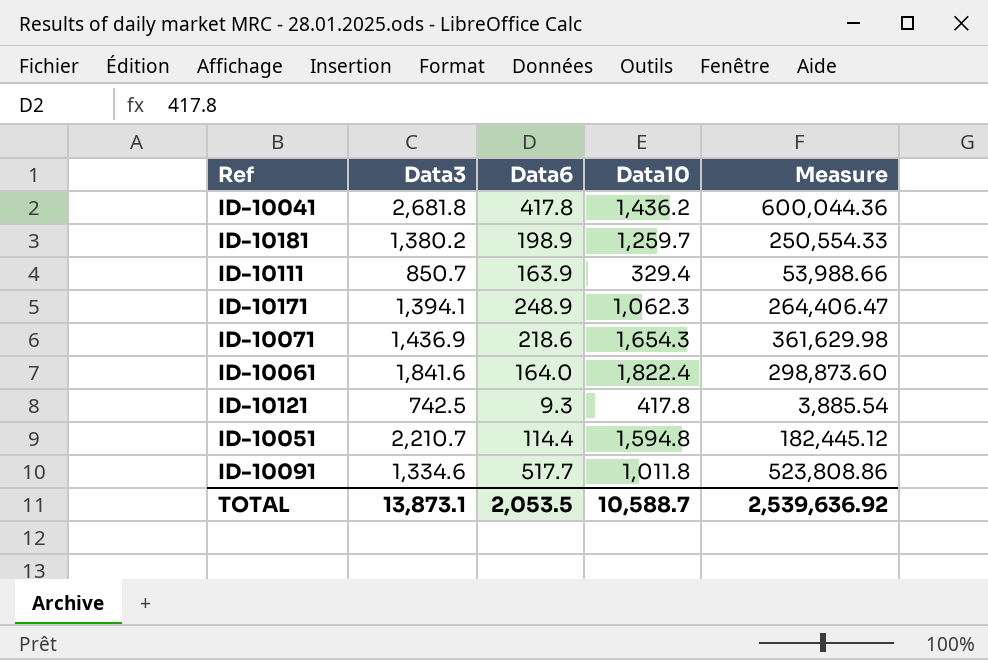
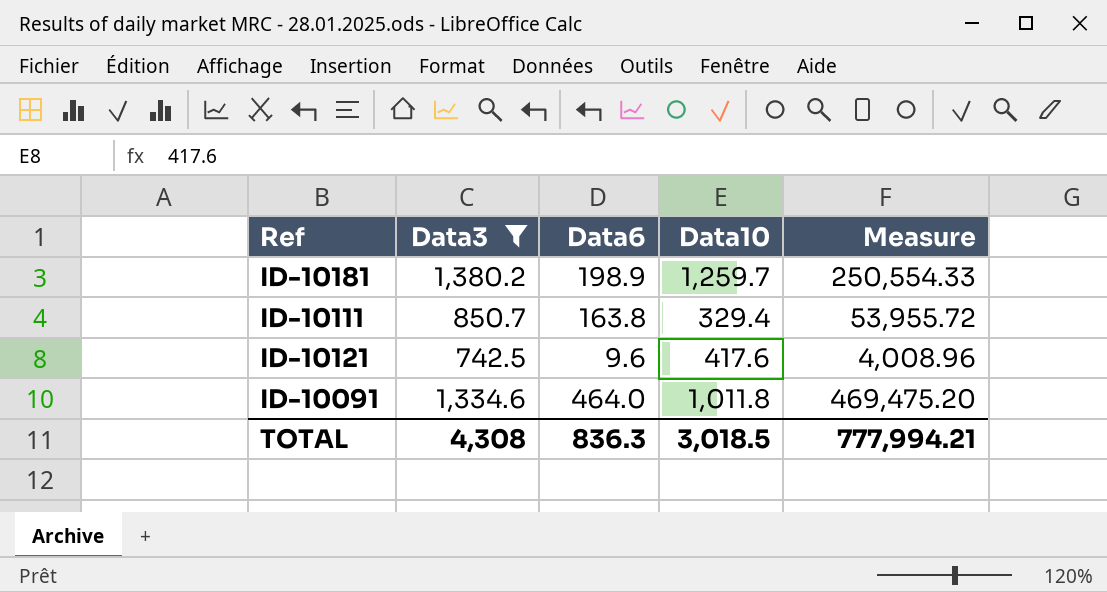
filter: none -> Data3 <= 1,380.2
ID-10111 | Data6: 163.9 -> 163.8
ID-10111 | Measure: 53,988.66 -> 53,955.72
ID-10121 | Data6: 9.3 -> 9.6
ID-10121 | Data10: 417.8 -> 417.6
ID-10121 | Measure: 3,885.54 -> 4,008.96
ID-10091 | Data6: 517.7 -> 464.0
ID-10091 | Measure: 523,808.86 -> 469,475.20
TOTAL | Data3: 13,873.1 -> 4,308
TOTAL | Data6: 2,053.5 -> 836.3
TOTAL | Data10: 10,588.7 -> 3,018.5
TOTAL | Measure: 2,539,636.92 -> 777,994.21

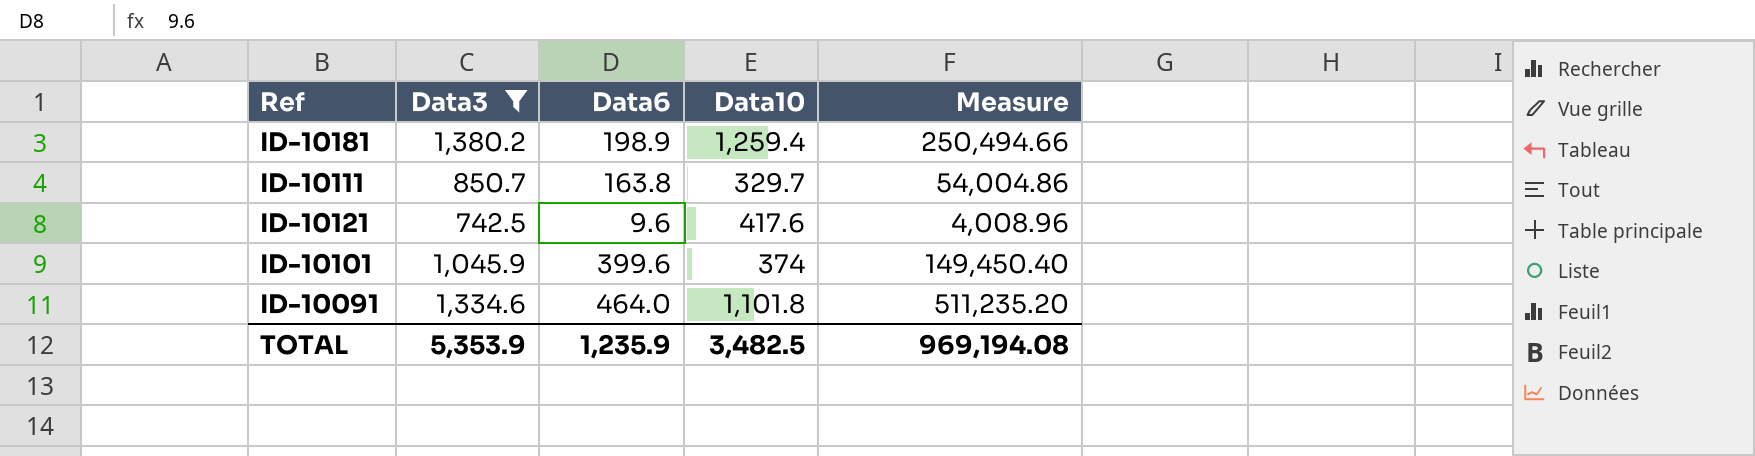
ID-10181 | Data10: 1,259.7 -> 1,259.4
ID-10181 | Measure: 250,554.33 -> 250,494.66
ID-10111 | Data10: 329.4 -> 329.7
ID-10111 | Measure: 53,955.72 -> 54,004.86
row ID-10101: none -> 1,045.9 | 399.6 | 374 | 149,450.40
ID-10091 | Data10: 1,011.8 -> 1,101.8
ID-10091 | Measure: 469,475.20 -> 511,235.20
TOTAL | Data3: 4,308 -> 5,353.9
TOTAL | Data6: 836.3 -> 1,235.9
TOTAL | Data10: 3,018.5 -> 3,482.5
TOTAL | Measure: 777,994.21 -> 969,194.08

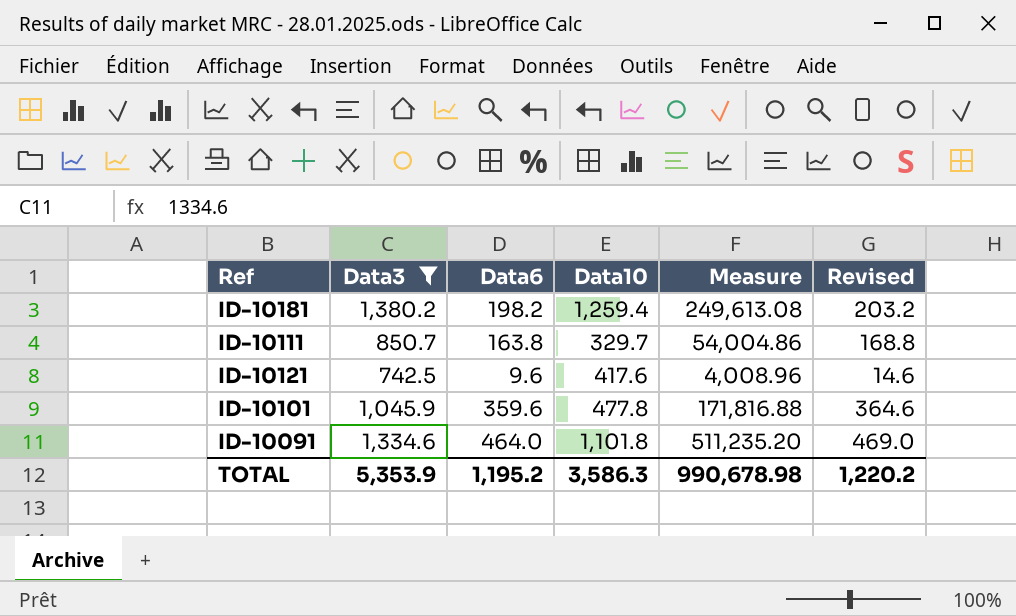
column Revised | formula: none -> [Data6] + 5
ID-10181 | Data6: 198.9 -> 198.2
ID-10181 | Measure: 250,494.66 -> 249,613.08
ID-10101 | Data6: 399.6 -> 359.6
ID-10101 | Data10: 374 -> 477.8
ID-10101 | Measure: 149,450.40 -> 171,816.88
TOTAL | Data6: 1,235.9 -> 1,195.2
TOTAL | Data10: 3,482.5 -> 3,586.3
TOTAL | Measure: 969,194.08 -> 990,678.98

